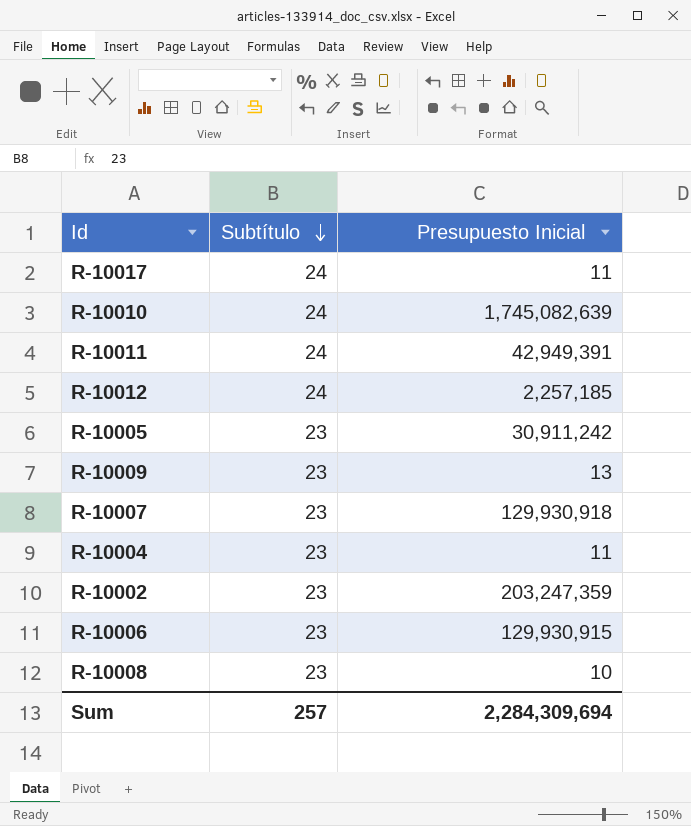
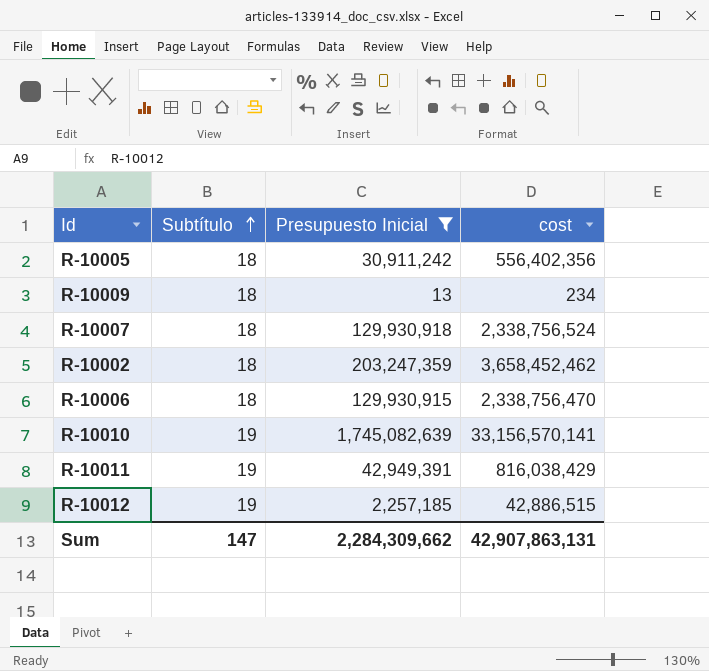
filter: none -> Presupuesto Inicial >= 13
row order: Subtítulo descending -> Subtítulo ascending
column cost | formula: none -> [Subtítulo] * [Presupuesto Inicial]
R-10005 | Subtítulo: 23 -> 18
R-10009 | Subtítulo: 23 -> 18
R-10007 | Subtítulo: 23 -> 18
R-10002 | Subtítulo: 23 -> 18
R-10006 | Subtítulo: 23 -> 18
R-10010 | Subtítulo: 24 -> 19
R-10011 | Subtítulo: 24 -> 19
R-10012 | Subtítulo: 24 -> 19
Sum | Subtítulo: 257 -> 147
Sum | Presupuesto Inicial: 2,284,309,694 -> 2,284,309,662

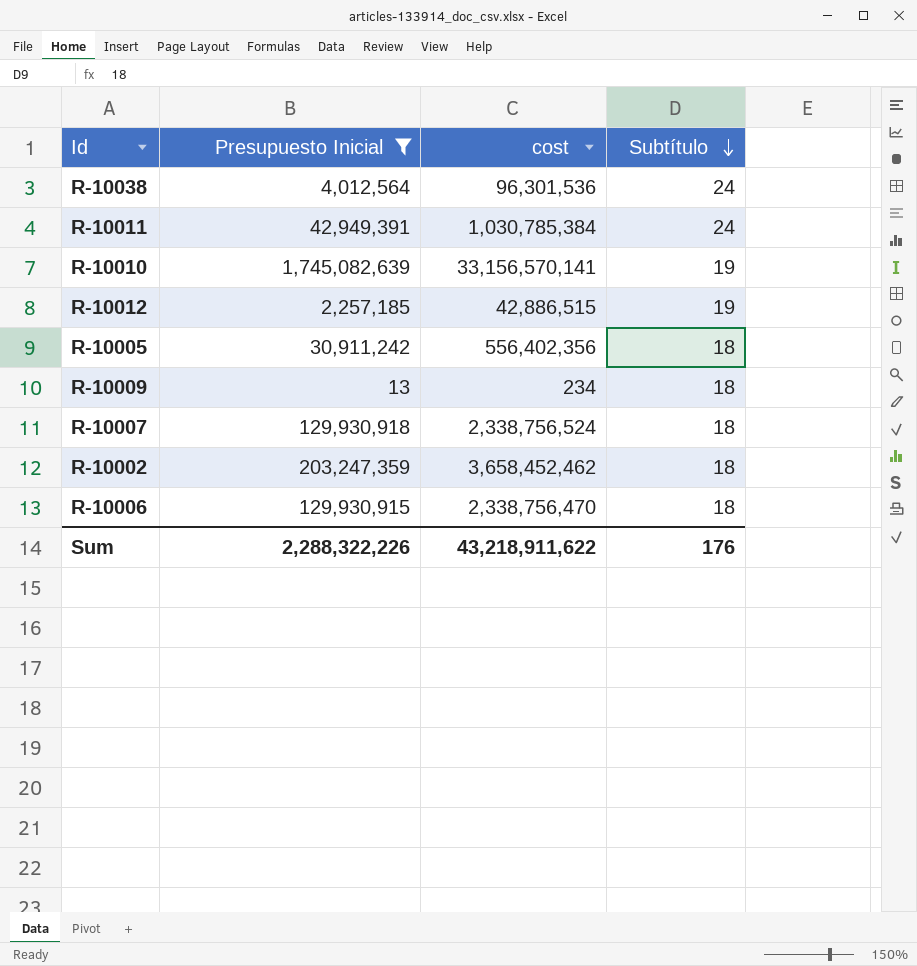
row order: Subtítulo ascending -> Subtítulo descending
column Subtítulo | position: 2 -> 4
row R-10038: none -> 4,012,564 | 96,301,536 | 24
R-10011 | cost: 816,038,429 -> 1,030,785,384
R-10011 | Subtítulo: 19 -> 24
Sum | Presupuesto Inicial: 2,284,309,662 -> 2,288,322,226
Sum | cost: 42,907,863,131 -> 43,218,911,622
Sum | Subtítulo: 147 -> 176

